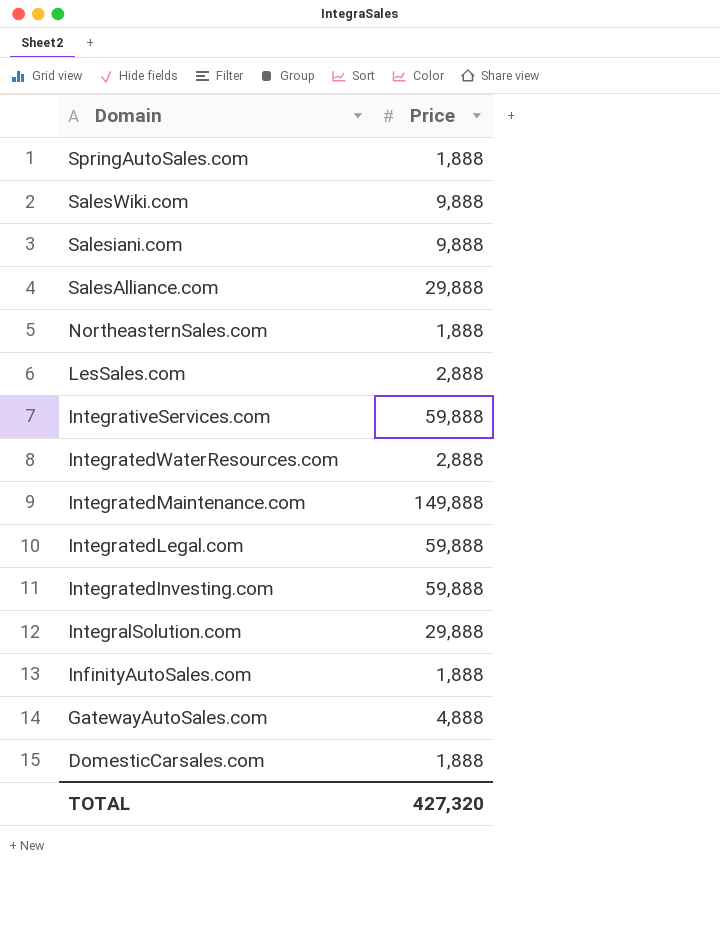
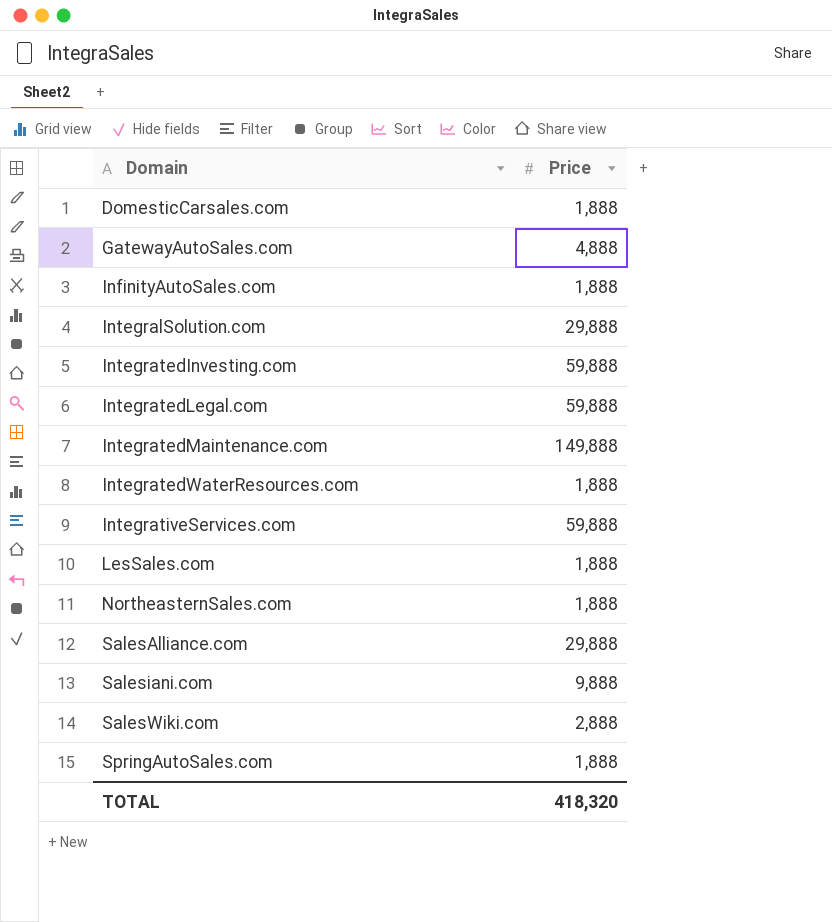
row order: Domain descending -> Domain ascending
IntegratedWaterResources.com | Price: 2,888 -> 1,888
LesSales.com | Price: 2,888 -> 1,888
SalesWiki.com | Price: 9,888 -> 2,888
TOTAL | Price: 427,320 -> 418,320

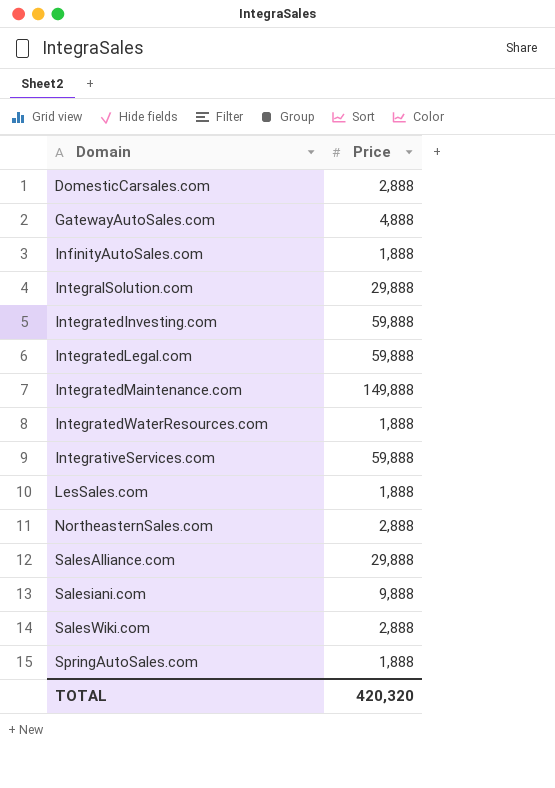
DomesticCarsales.com | Price: 1,888 -> 2,888
NortheasternSales.com | Price: 1,888 -> 2,888
TOTAL | Price: 418,320 -> 420,320

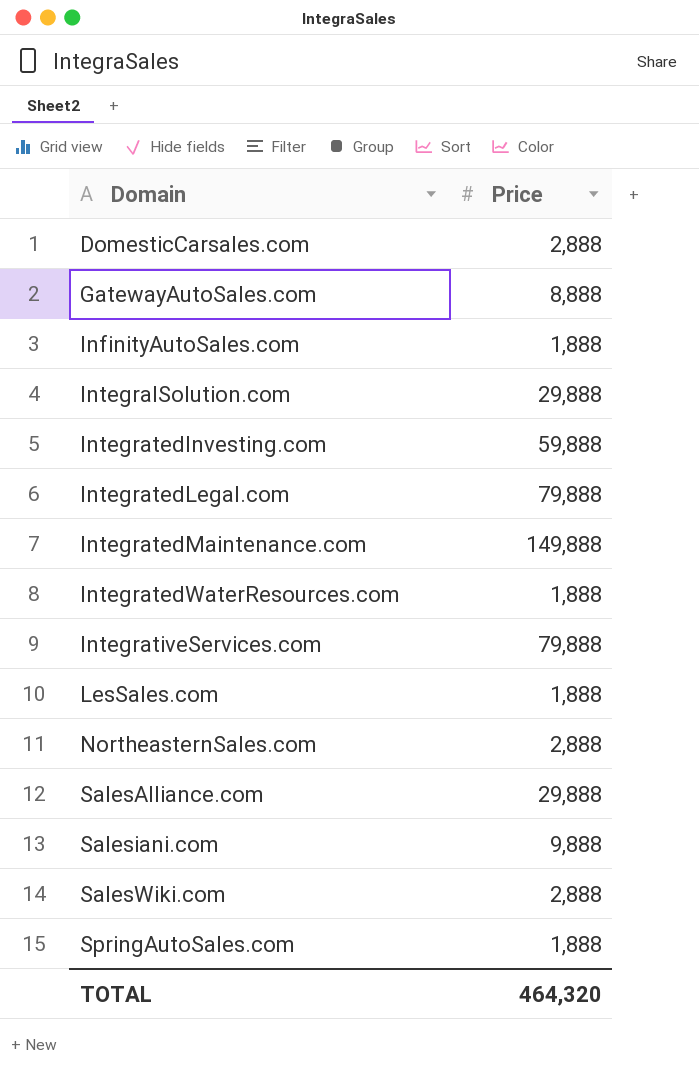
GatewayAutoSales.com | Price: 4,888 -> 8,888
IntegratedLegal.com | Price: 59,888 -> 79,888
IntegrativeServices.com | Price: 59,888 -> 79,888
TOTAL | Price: 420,320 -> 464,320

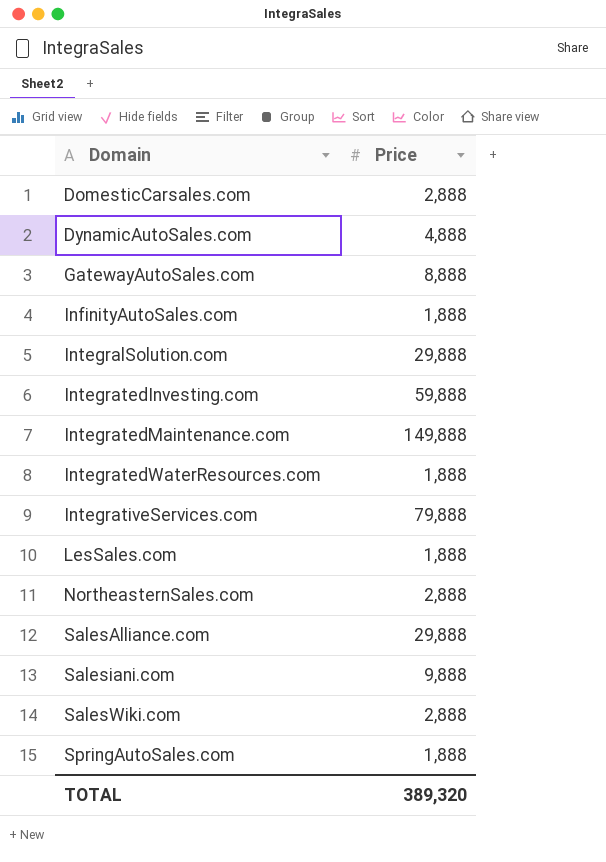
row IntegratedLegal.com: 79,888 -> none
row DynamicAutoSales.com: none -> 4,888
TOTAL | Price: 464,320 -> 389,320

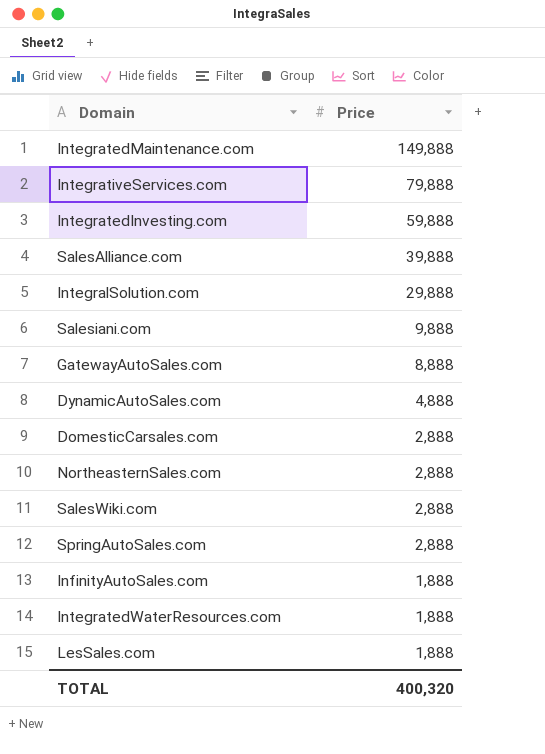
row order: Domain ascending -> Price descending
SalesAlliance.com | Price: 29,888 -> 39,888
SpringAutoSales.com | Price: 1,888 -> 2,888
TOTAL | Price: 389,320 -> 400,320

